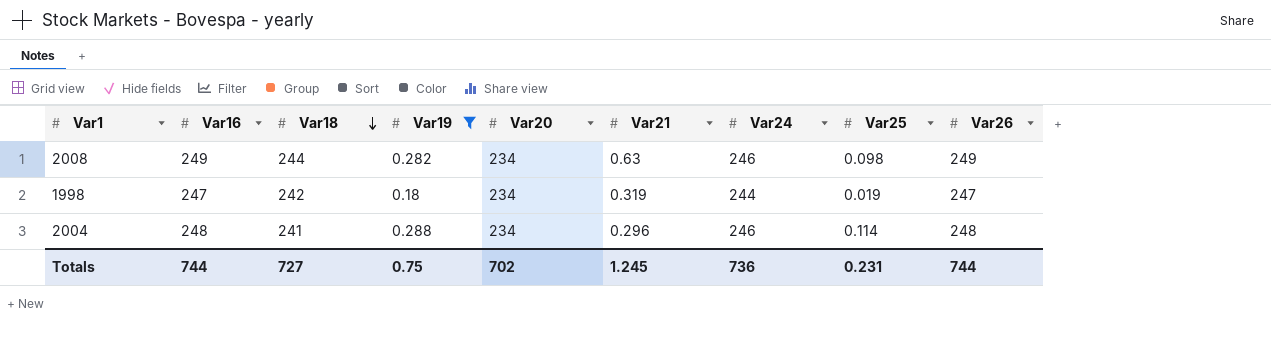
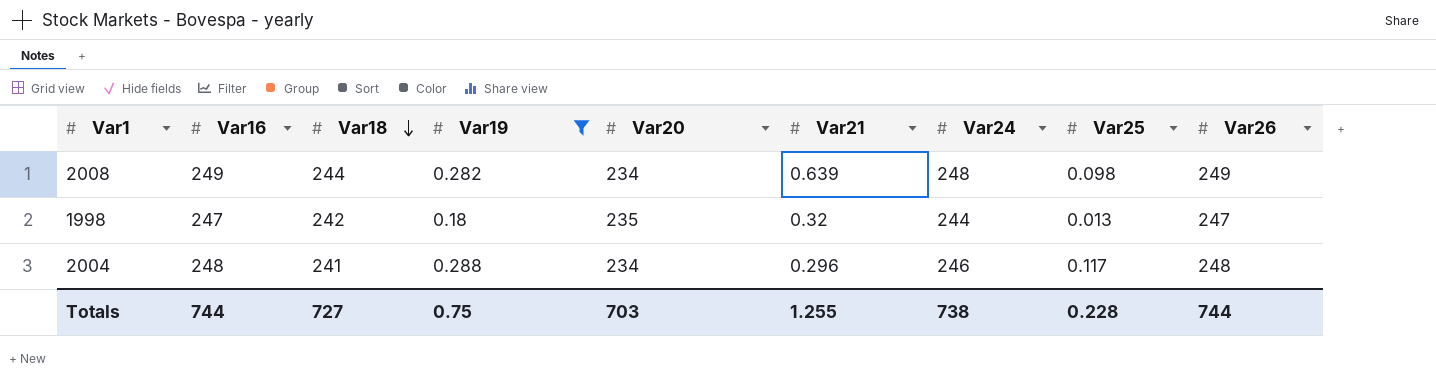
2008 | Var21: 0.63 -> 0.639
2008 | Var24: 246 -> 248
1998 | Var20: 234 -> 235
1998 | Var21: 0.319 -> 0.32
1998 | Var25: 0.019 -> 0.013
2004 | Var25: 0.114 -> 0.117
Totals | Var20: 702 -> 703
Totals | Var21: 1.245 -> 1.255
Totals | Var24: 736 -> 738
Totals | Var25: 0.231 -> 0.228

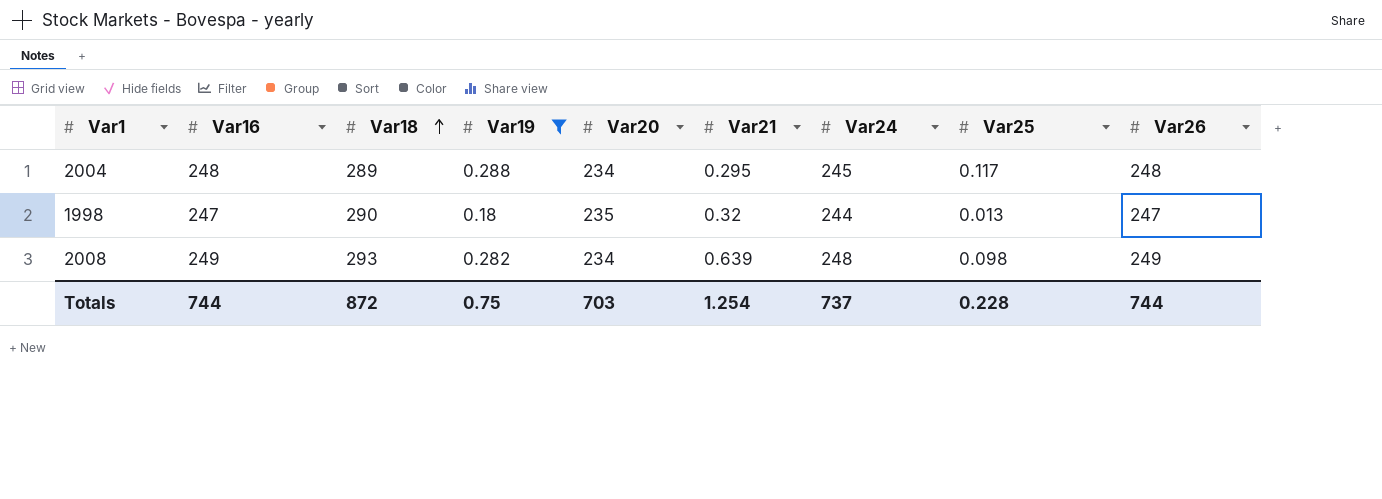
row order: Var18 descending -> Var18 ascending
2004 | Var18: 241 -> 289
2004 | Var21: 0.296 -> 0.295
2004 | Var24: 246 -> 245
1998 | Var18: 242 -> 290
2008 | Var18: 244 -> 293
Totals | Var18: 727 -> 872
Totals | Var21: 1.255 -> 1.254
Totals | Var24: 738 -> 737

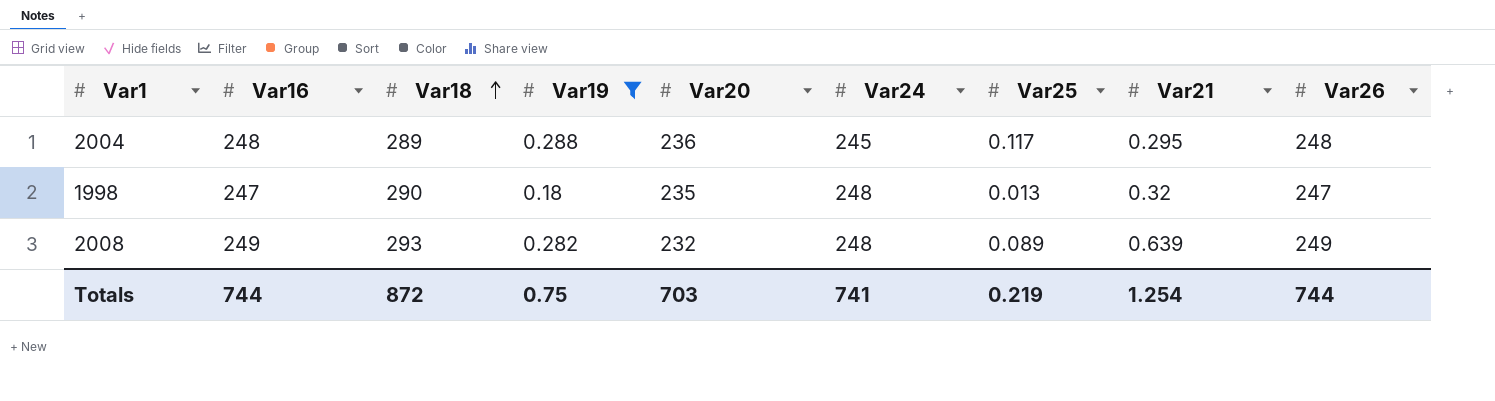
column Var21 | position: 6 -> 8
2004 | Var20: 234 -> 236
1998 | Var24: 244 -> 248
2008 | Var20: 234 -> 232
2008 | Var25: 0.098 -> 0.089
Totals | Var24: 737 -> 741
Totals | Var25: 0.228 -> 0.219

